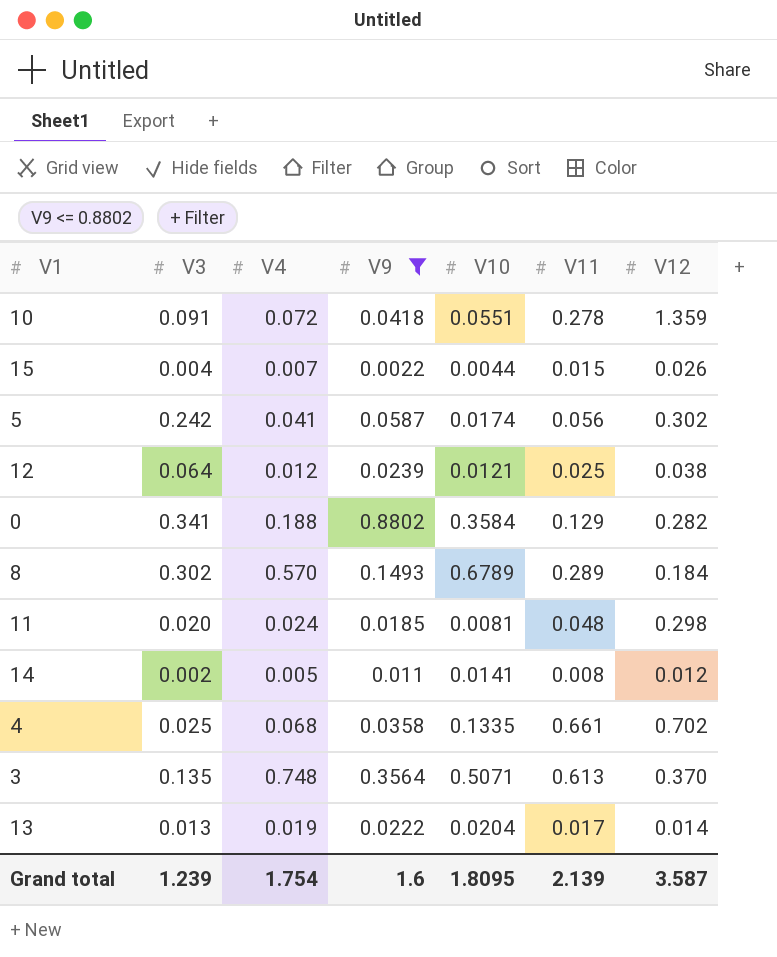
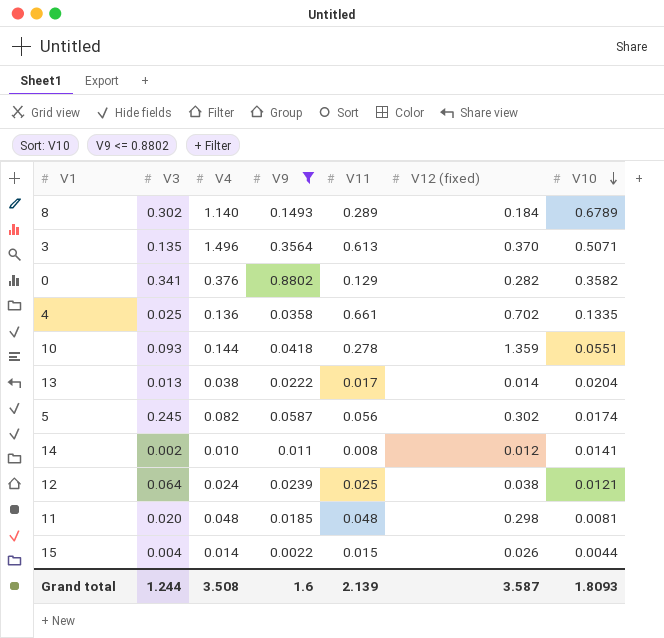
row order: none -> V10 descending
column name: V12 -> V12 (fixed)
column V10 | position: 5 -> 7
8 | V4: 0.570 -> 1.140
3 | V4: 0.748 -> 1.496
0 | V4: 0.188 -> 0.376
0 | V10: 0.3584 -> 0.3582
4 | V4: 0.068 -> 0.136
10 | V3: 0.091 -> 0.093
10 | V4: 0.072 -> 0.144
13 | V4: 0.019 -> 0.038
5 | V3: 0.242 -> 0.245
5 | V4: 0.041 -> 0.082
14 | V4: 0.005 -> 0.010
12 | V4: 0.012 -> 0.024
11 | V4: 0.024 -> 0.048
15 | V4: 0.007 -> 0.014
Grand total | V3: 1.239 -> 1.244
Grand total | V4: 1.754 -> 3.508
Grand total | V10: 1.8095 -> 1.8093

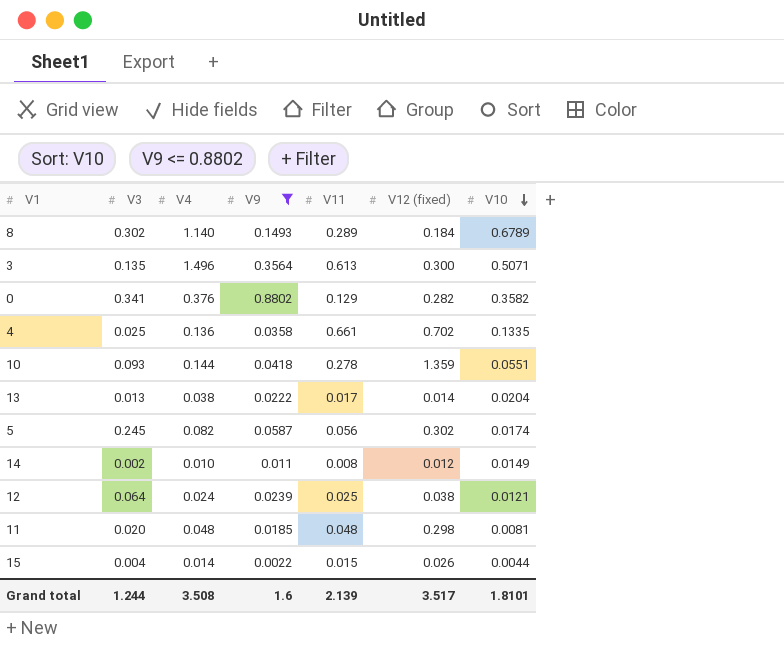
3 | V12 (fixed): 0.370 -> 0.300
14 | V10: 0.0141 -> 0.0149
Grand total | V12 (fixed): 3.587 -> 3.517
Grand total | V10: 1.8093 -> 1.8101

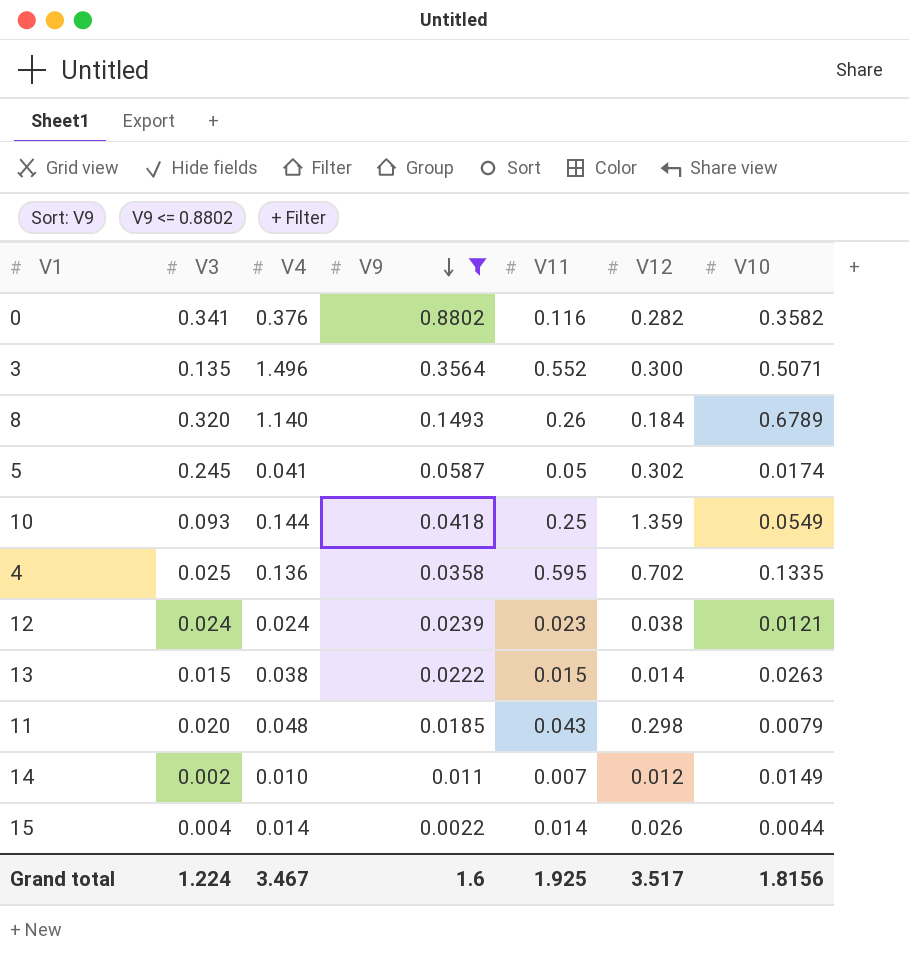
row order: V10 descending -> V9 descending
column name: V12 (fixed) -> V12
0 | V11: 0.129 -> 0.116
3 | V11: 0.613 -> 0.552
8 | V3: 0.302 -> 0.320
8 | V11: 0.289 -> 0.26
5 | V4: 0.082 -> 0.041
5 | V11: 0.056 -> 0.05
10 | V11: 0.278 -> 0.25
10 | V10: 0.0551 -> 0.0549
4 | V11: 0.661 -> 0.595
12 | V3: 0.064 -> 0.024
12 | V11: 0.025 -> 0.023
13 | V3: 0.013 -> 0.015
13 | V11: 0.017 -> 0.015
13 | V10: 0.0204 -> 0.0263
11 | V11: 0.048 -> 0.043
11 | V10: 0.0081 -> 0.0079
14 | V11: 0.008 -> 0.007
15 | V11: 0.015 -> 0.014
Grand total | V3: 1.244 -> 1.224
Grand total | V4: 3.508 -> 3.467
Grand total | V11: 2.139 -> 1.925
Grand total | V10: 1.8101 -> 1.8156

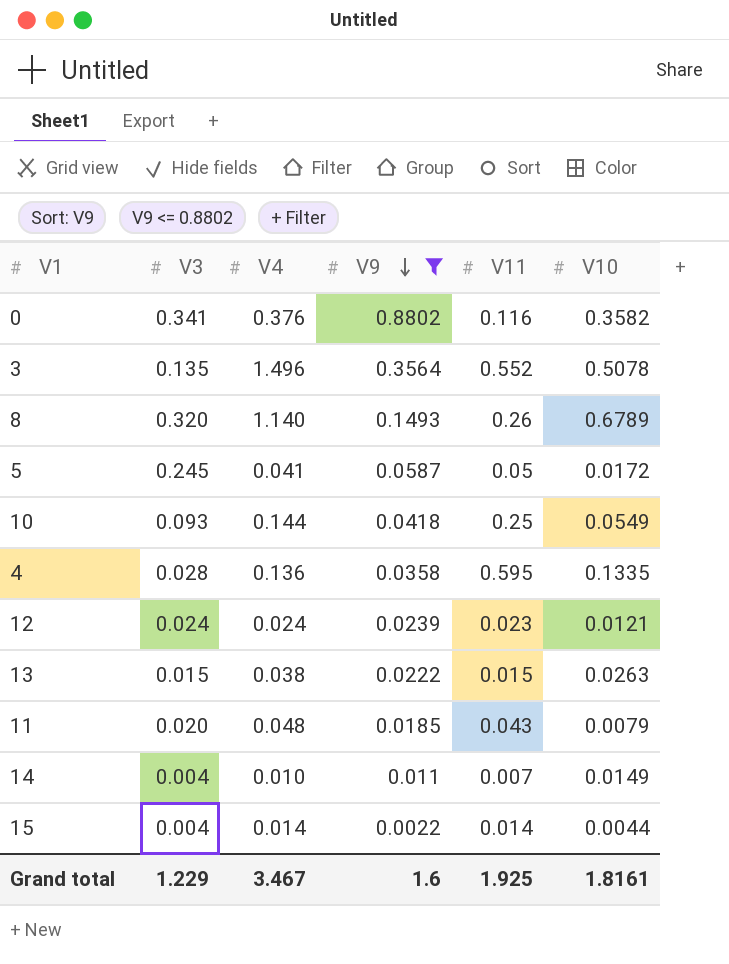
column V12 | position: 6 -> none
3 | V10: 0.5071 -> 0.5078
5 | V10: 0.0174 -> 0.0172
4 | V3: 0.025 -> 0.028
14 | V3: 0.002 -> 0.004
Grand total | V3: 1.224 -> 1.229
Grand total | V10: 1.8156 -> 1.8161

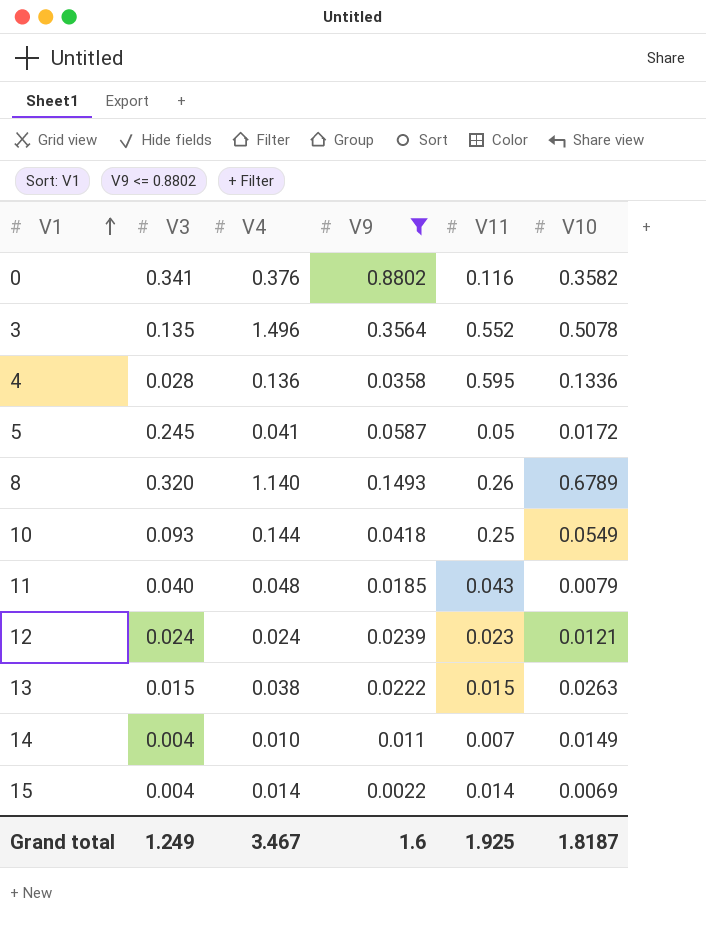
row order: V9 descending -> V1 ascending
4 | V10: 0.1335 -> 0.1336
11 | V3: 0.020 -> 0.040
15 | V10: 0.0044 -> 0.0069
Grand total | V3: 1.229 -> 1.249
Grand total | V10: 1.8161 -> 1.8187

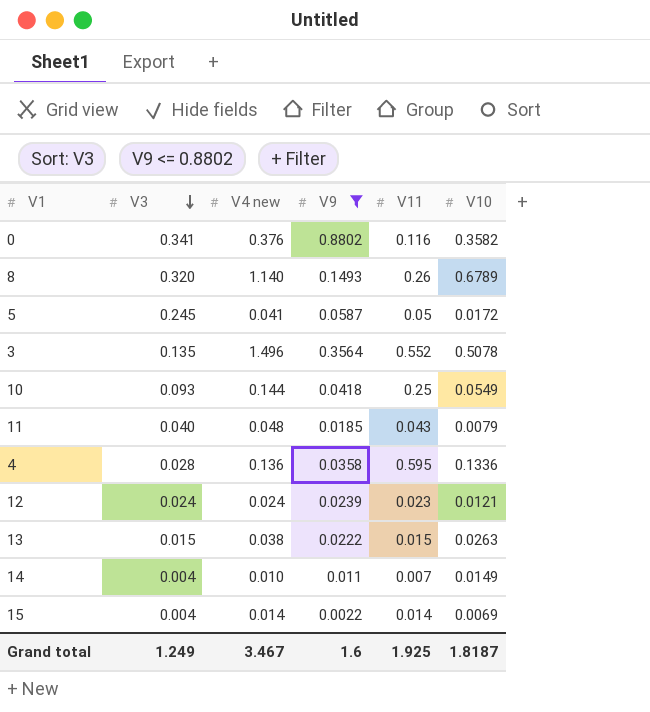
row order: V1 ascending -> V3 descending
column name: V4 -> V4 new

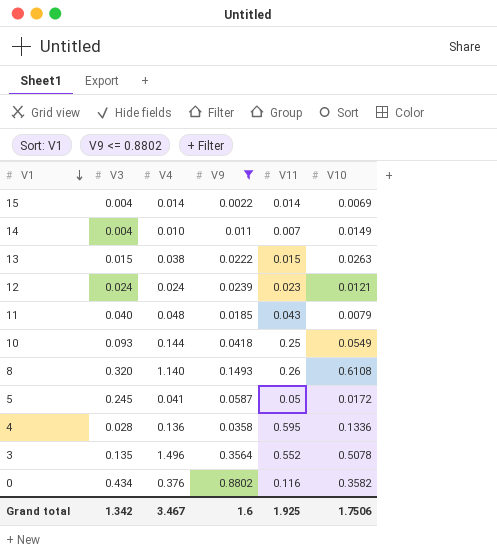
row order: V3 descending -> V1 descending
column name: V4 new -> V4
8 | V10: 0.6789 -> 0.6108
0 | V3: 0.341 -> 0.434
Grand total | V3: 1.249 -> 1.342
Grand total | V10: 1.8187 -> 1.7506

